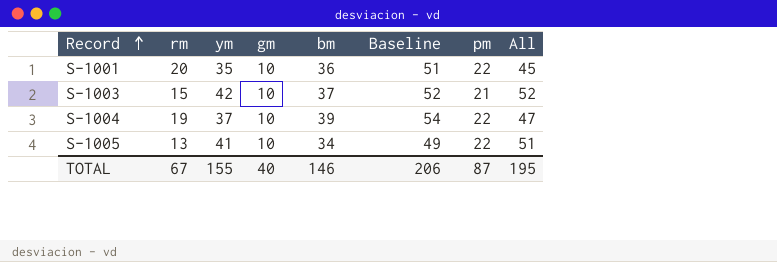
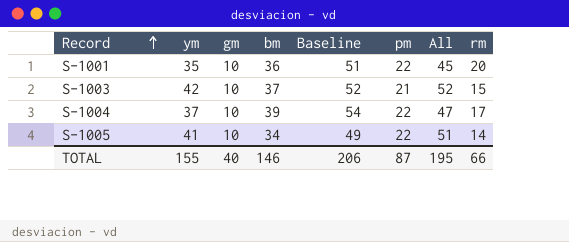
column rm | position: 2 -> 8
S-1004 | rm: 19 -> 17
S-1005 | rm: 13 -> 14
TOTAL | rm: 67 -> 66

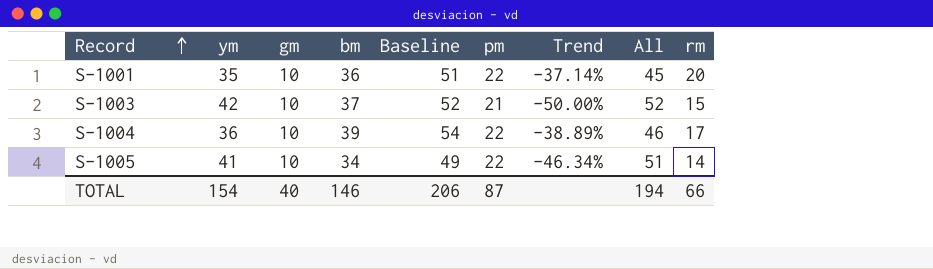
column Trend | formula: none -> ([pm] - [ym]) / [ym]
S-1004 | ym: 37 -> 36
S-1004 | All: 47 -> 46
TOTAL | ym: 155 -> 154
TOTAL | All: 195 -> 194

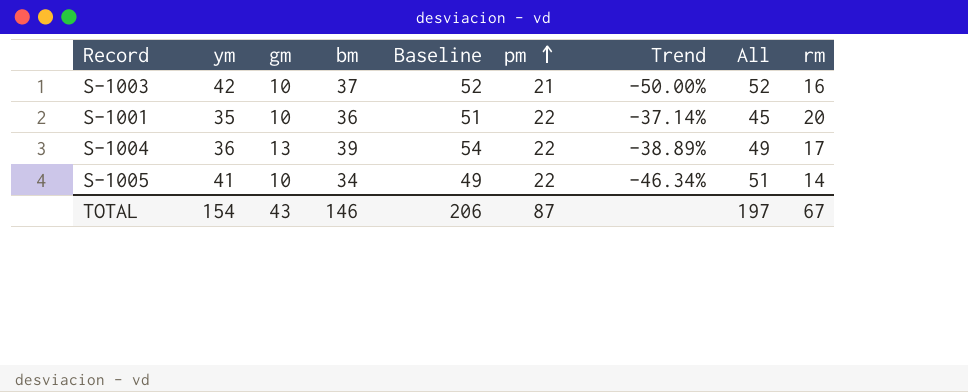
row order: Record ascending -> pm ascending
S-1003 | rm: 15 -> 16
S-1004 | gm: 10 -> 13
S-1004 | All: 46 -> 49
TOTAL | gm: 40 -> 43
TOTAL | All: 194 -> 197
TOTAL | rm: 66 -> 67

